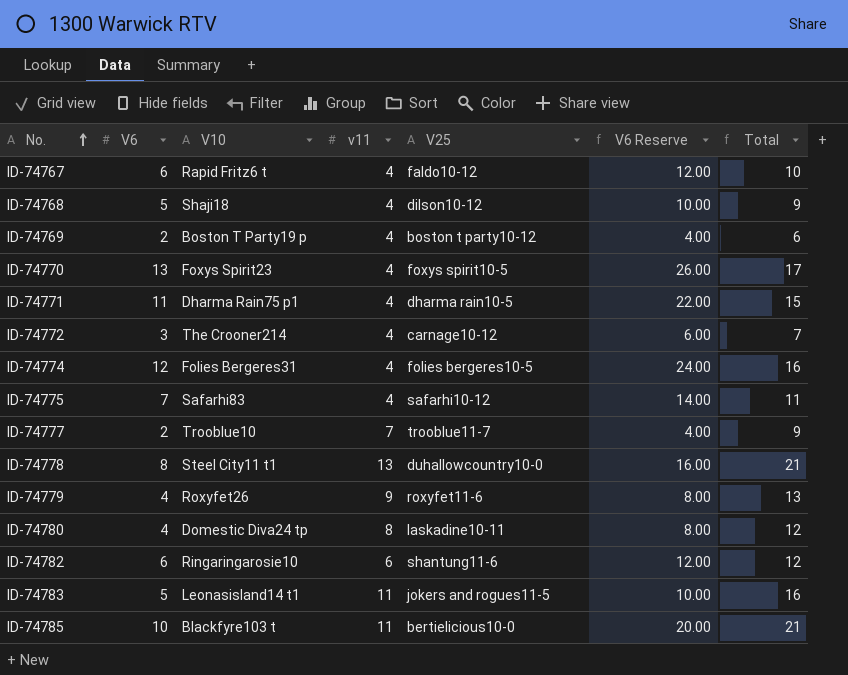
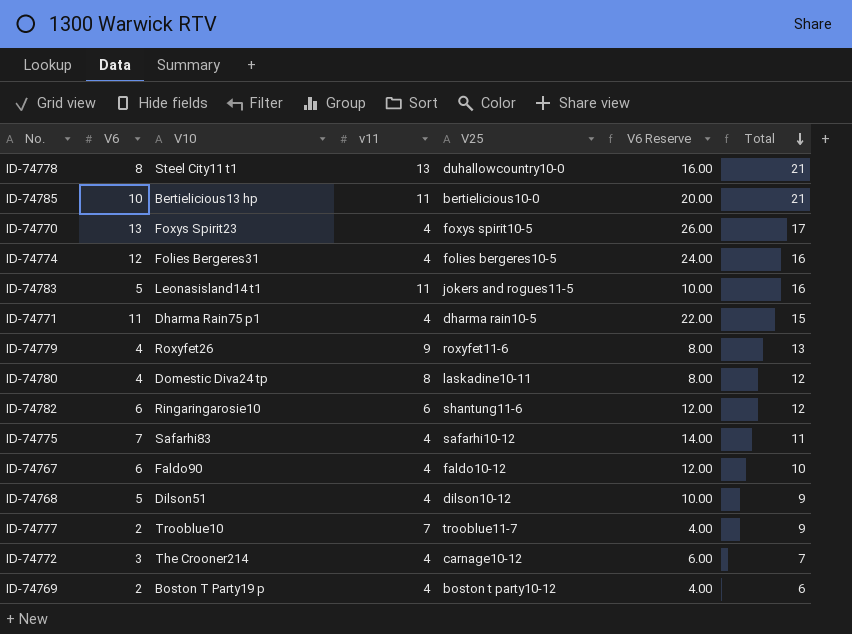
row order: No. ascending -> Total descending
ID-74785 | V10: Blackfyre103 t -> Bertielicious13 hp
ID-74767 | V10: Rapid Fritz6 t -> Faldo90
ID-74768 | V10: Shaji18 -> Dilson51

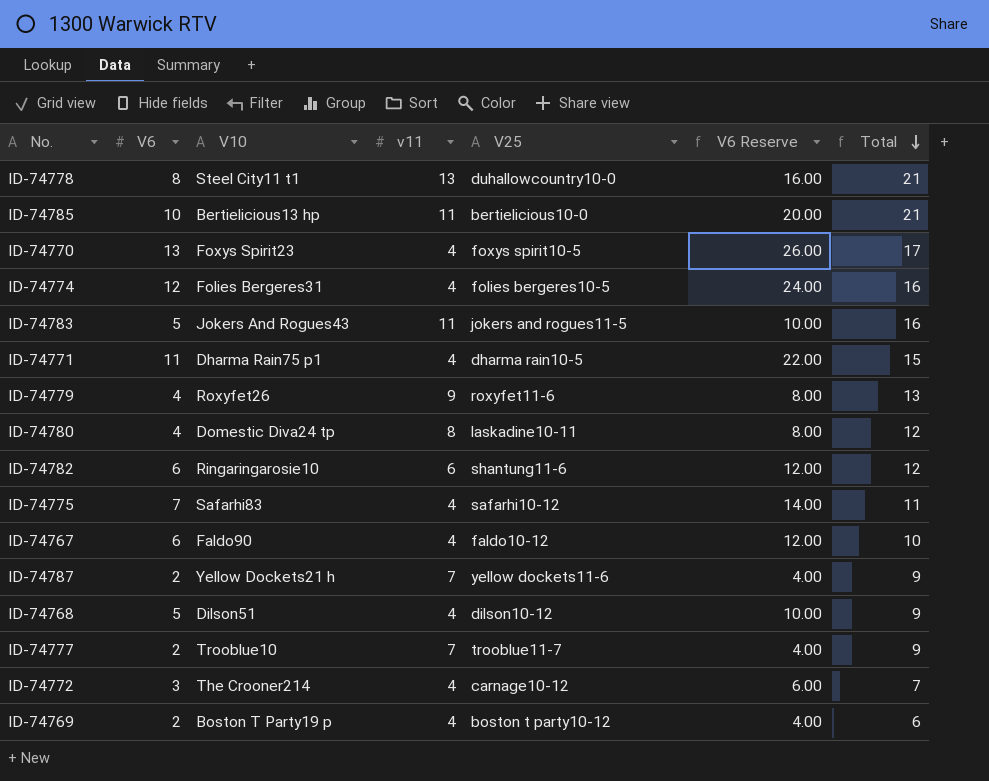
ID-74783 | V10: Leonasisland14 t1 -> Jokers And Rogues43
row ID-74787: none -> 2 | Yellow Dockets21 h | 7 | yellow dockets11-6 | 4.00 | 9

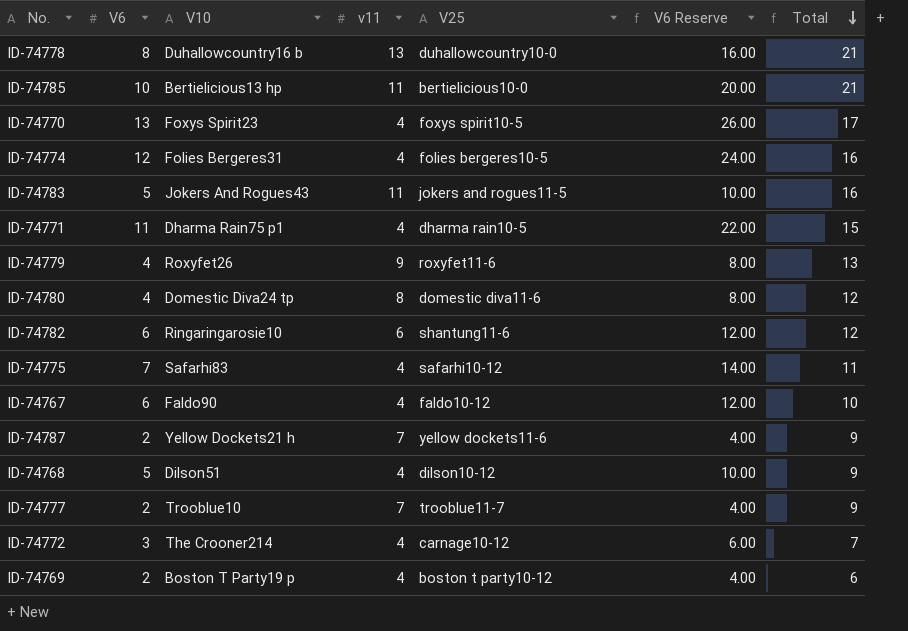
ID-74778 | V10: Steel City11 t1 -> Duhallowcountry16 b
ID-74780 | V25: laskadine10-11 -> domestic diva11-6

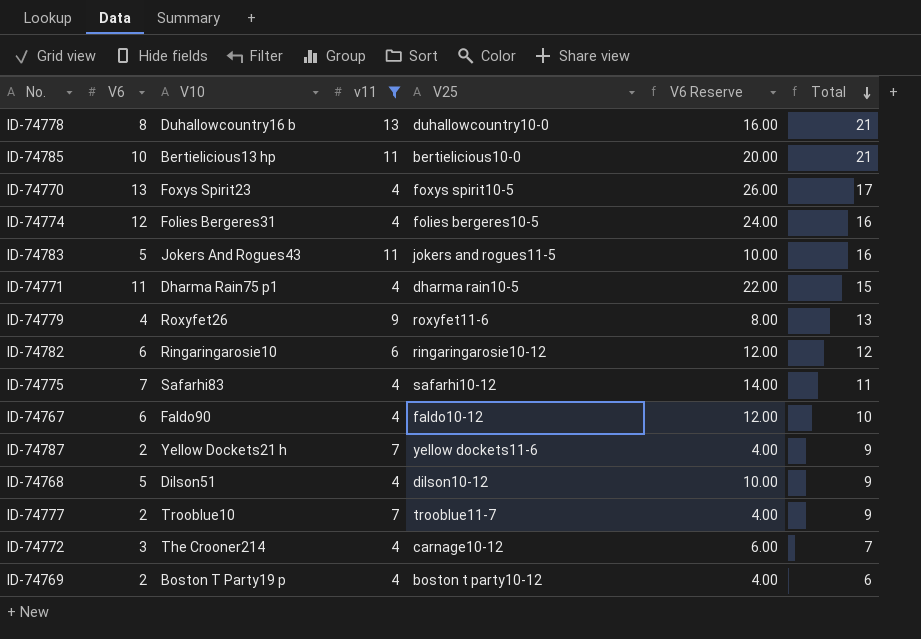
filter: none -> v11 != 8
ID-74782 | V25: shantung11-6 -> ringaringarosie10-12

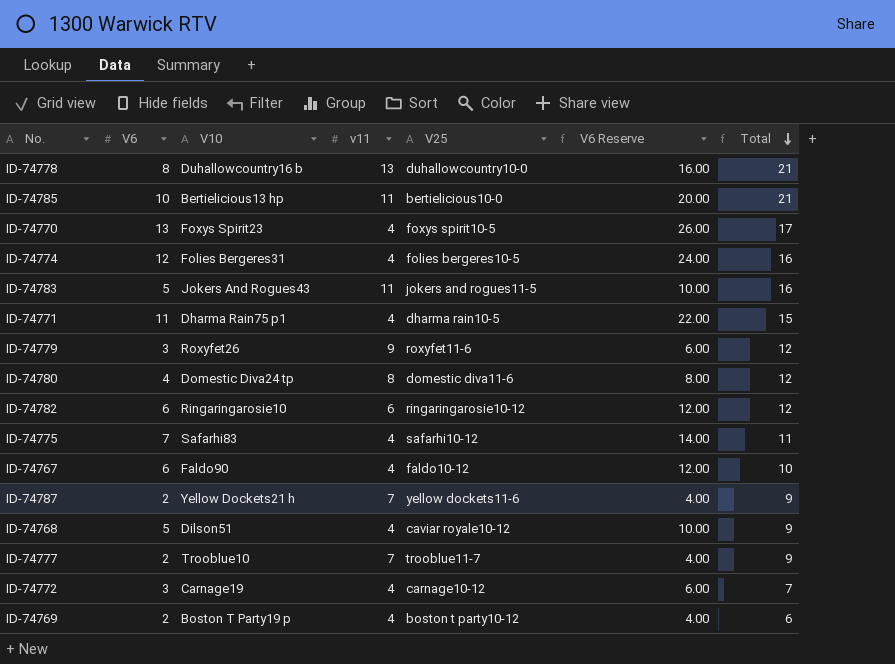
filter: v11 != 8 -> none
ID-74779 | V6: 4 -> 3
ID-74779 | V6 Reserve: 8.00 -> 6.00
ID-74779 | Total: 13 -> 12
ID-74768 | V25: dilson10-12 -> caviar royale10-12
ID-74772 | V10: The Crooner214 -> Carnage19

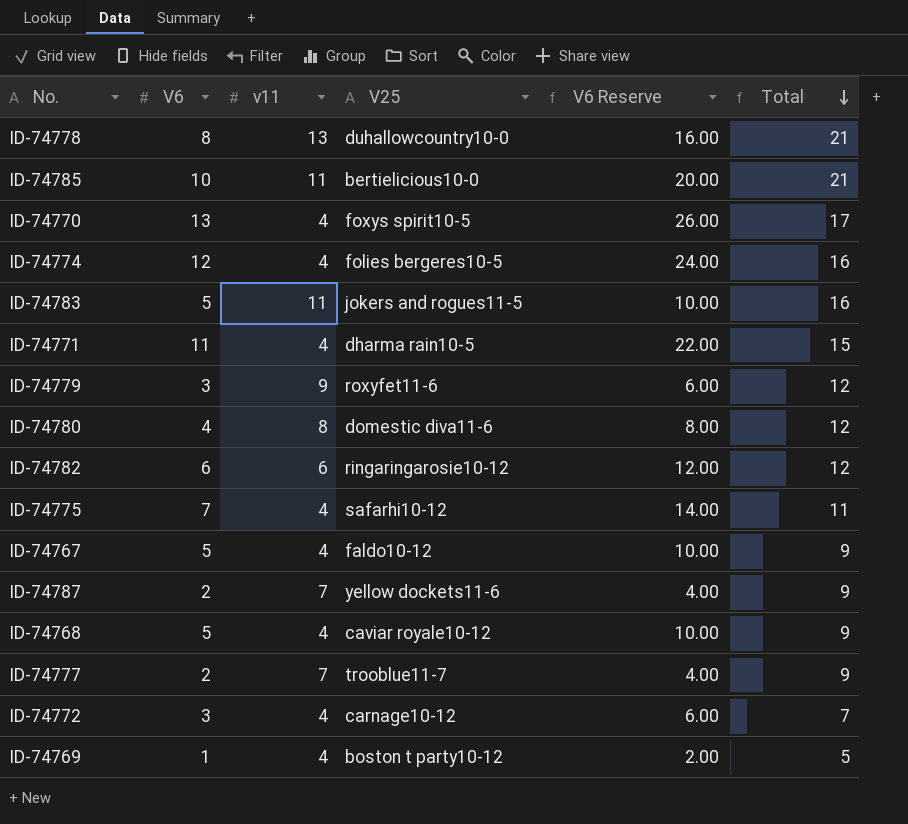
column V10 | position: 3 -> none
ID-74767 | V6: 6 -> 5
ID-74767 | V6 Reserve: 12.00 -> 10.00
ID-74767 | Total: 10 -> 9
ID-74769 | V6: 2 -> 1
ID-74769 | V6 Reserve: 4.00 -> 2.00
ID-74769 | Total: 6 -> 5

